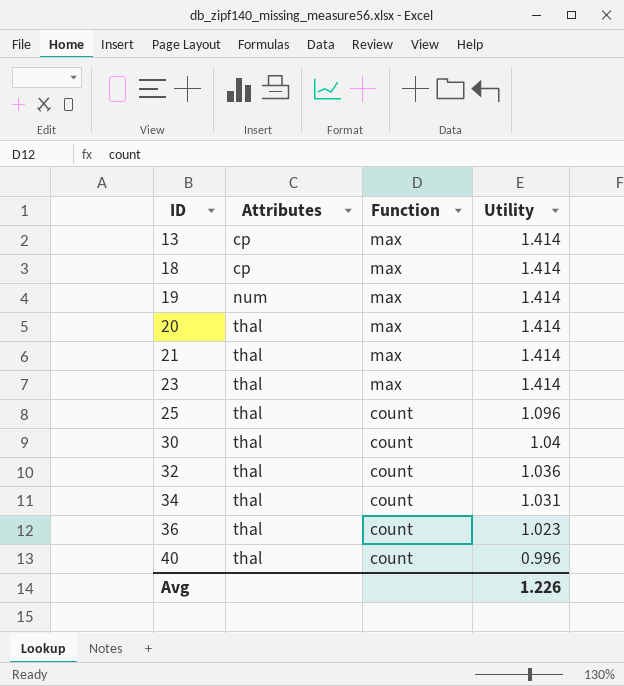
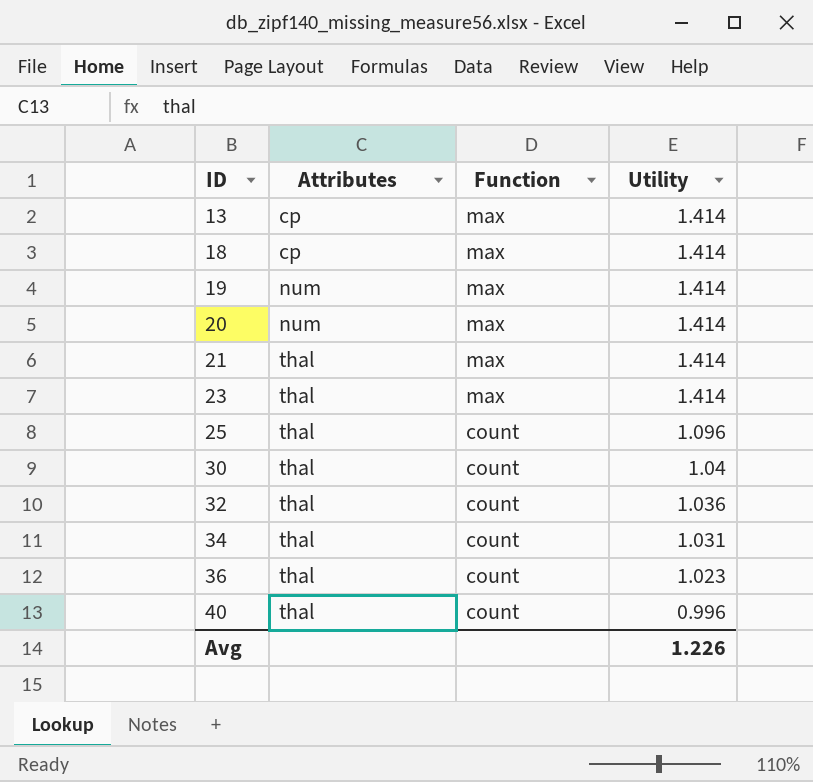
20 | Attributes: thal -> num

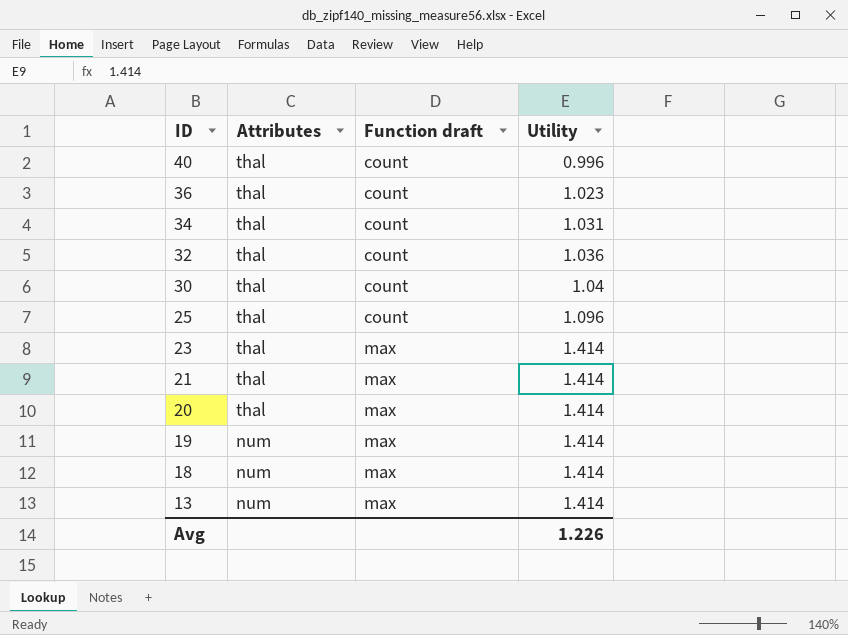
row order: ID ascending -> ID descending
column name: Function -> Function draft
20 | Attributes: num -> thal
18 | Attributes: cp -> num
13 | Attributes: cp -> num

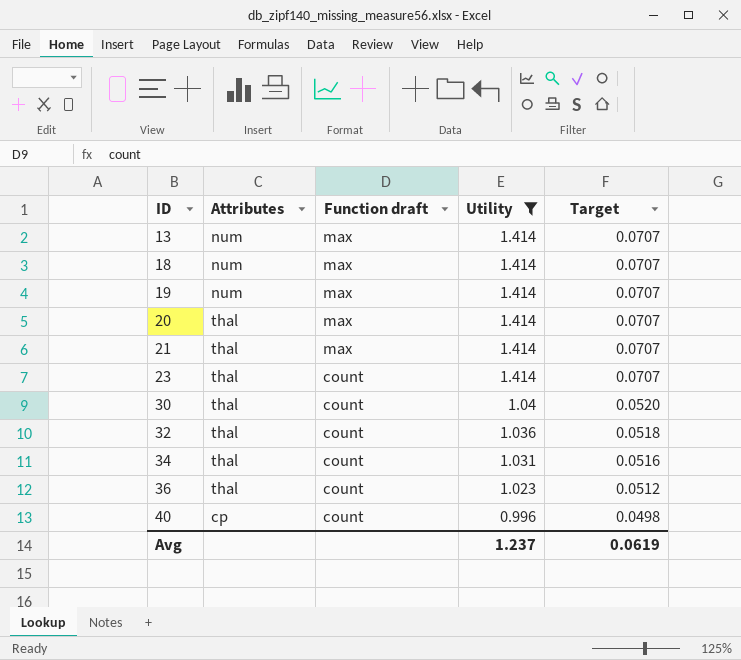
filter: none -> Utility != 1.096
row order: ID descending -> ID ascending
column Target | formula: none -> [Utility] * 0.05
23 | Function draft: max -> count
40 | Attributes: thal -> cp
Avg | Utility: 1.226 -> 1.237

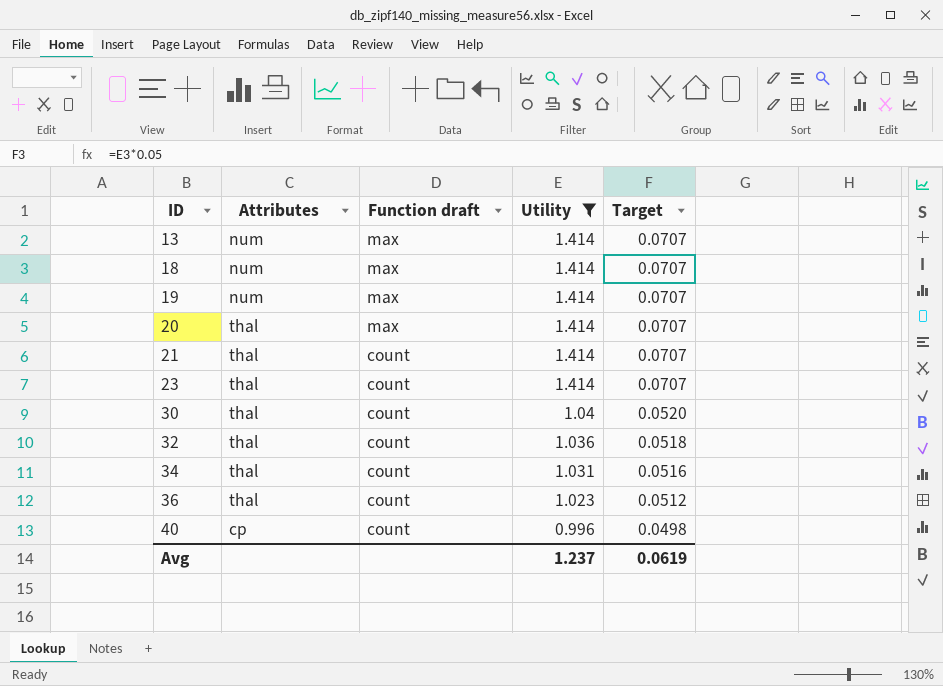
21 | Function draft: max -> count

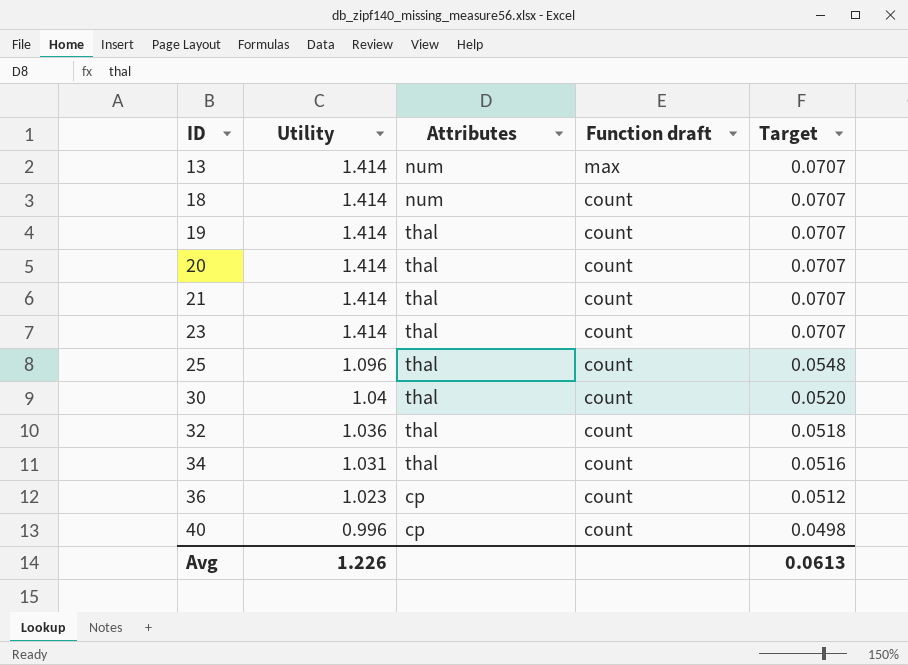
filter: Utility != 1.096 -> none
column Utility | position: 4 -> 2
18 | Function draft: max -> count
19 | Attributes: num -> thal
19 | Function draft: max -> count
20 | Function draft: max -> count
36 | Attributes: thal -> cp
Avg | Utility: 1.237 -> 1.226
Avg | Target: 0.0619 -> 0.0613

